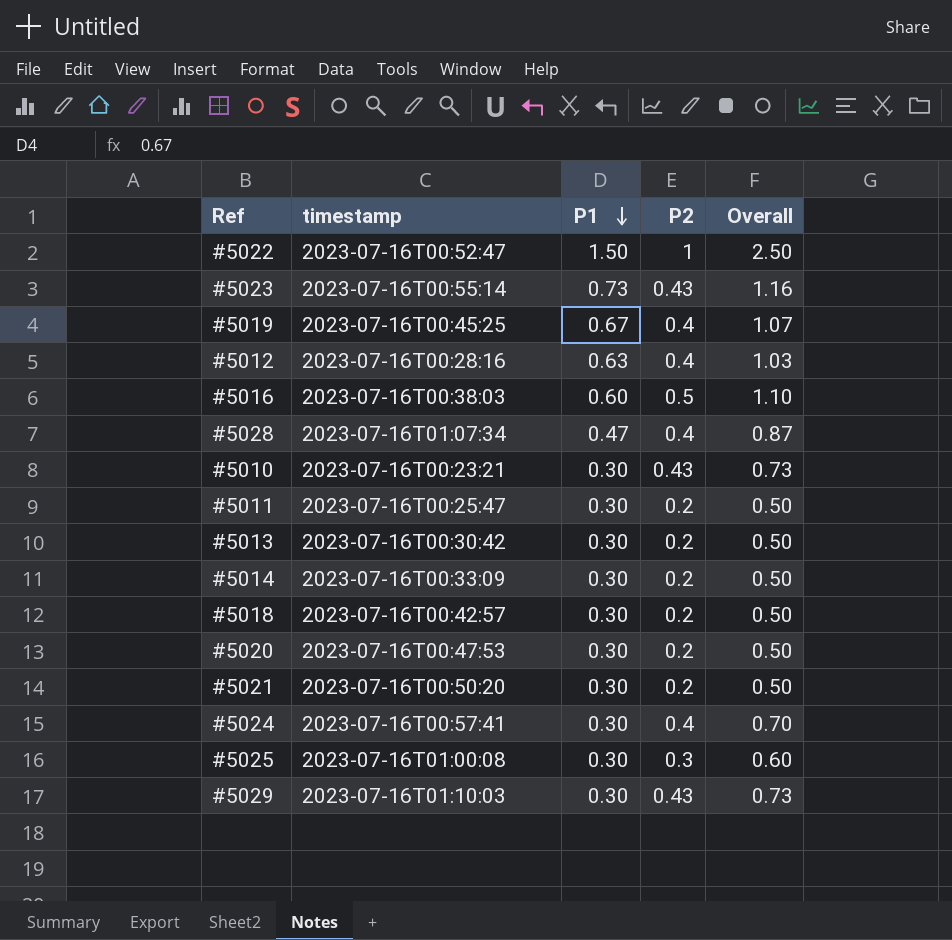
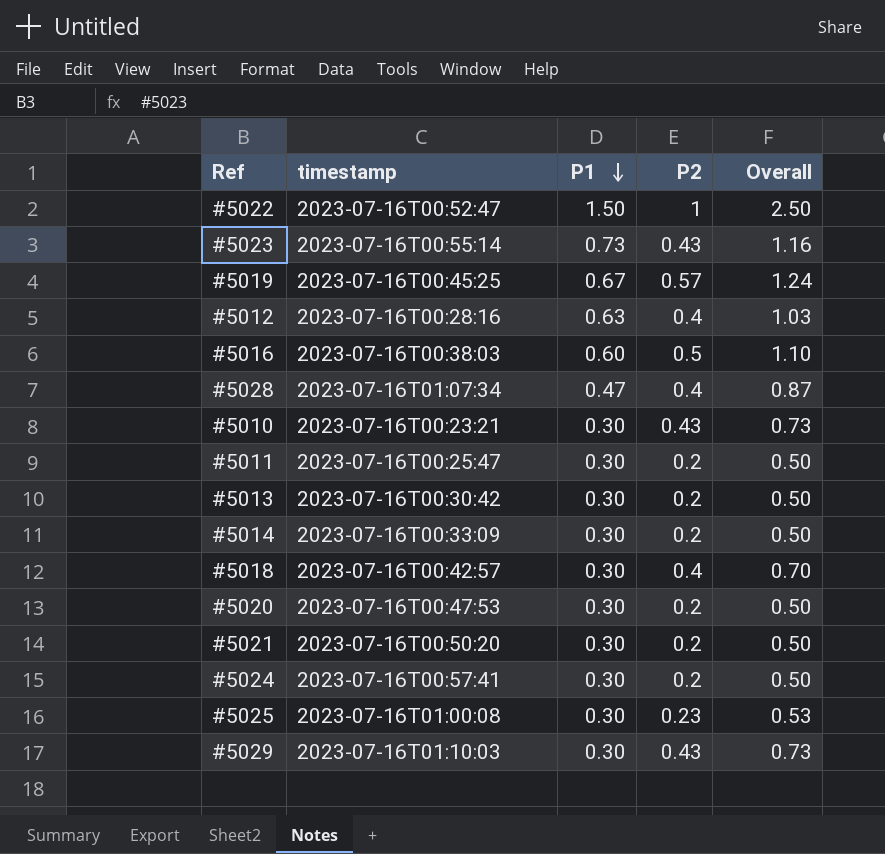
#5019 | P2: 0.4 -> 0.57
#5019 | Overall: 1.07 -> 1.24
#5018 | P2: 0.2 -> 0.4
#5018 | Overall: 0.50 -> 0.70
#5024 | P2: 0.4 -> 0.2
#5024 | Overall: 0.70 -> 0.50
#5025 | P2: 0.3 -> 0.23
#5025 | Overall: 0.60 -> 0.53

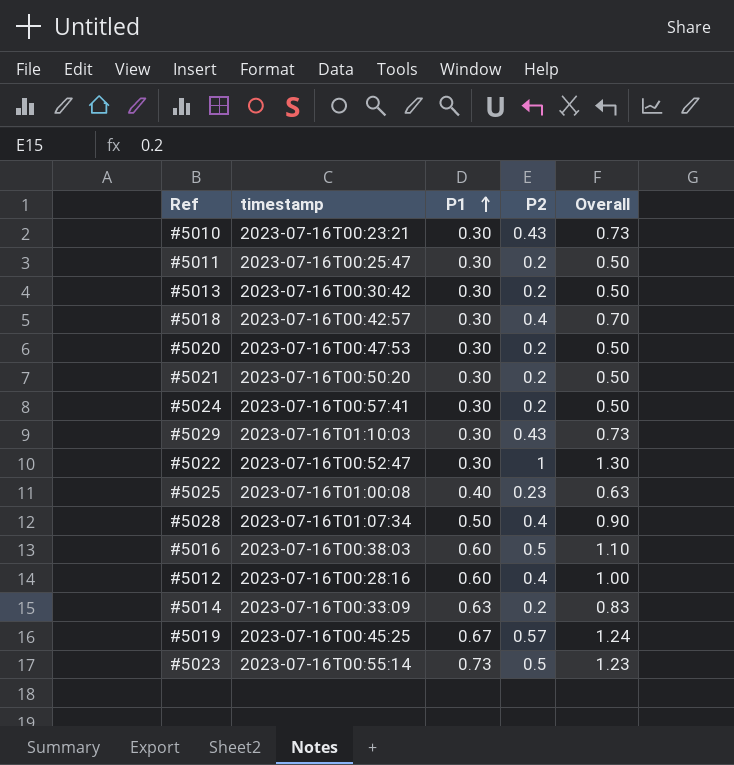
row order: P1 descending -> P1 ascending
#5022 | P1: 1.50 -> 0.30
#5022 | Overall: 2.50 -> 1.30
#5025 | P1: 0.30 -> 0.40
#5025 | Overall: 0.53 -> 0.63
#5028 | P1: 0.47 -> 0.50
#5028 | Overall: 0.87 -> 0.90
#5012 | P1: 0.63 -> 0.60
#5012 | Overall: 1.03 -> 1.00
#5014 | P1: 0.30 -> 0.63
#5014 | Overall: 0.50 -> 0.83
#5023 | P2: 0.43 -> 0.5
#5023 | Overall: 1.16 -> 1.23

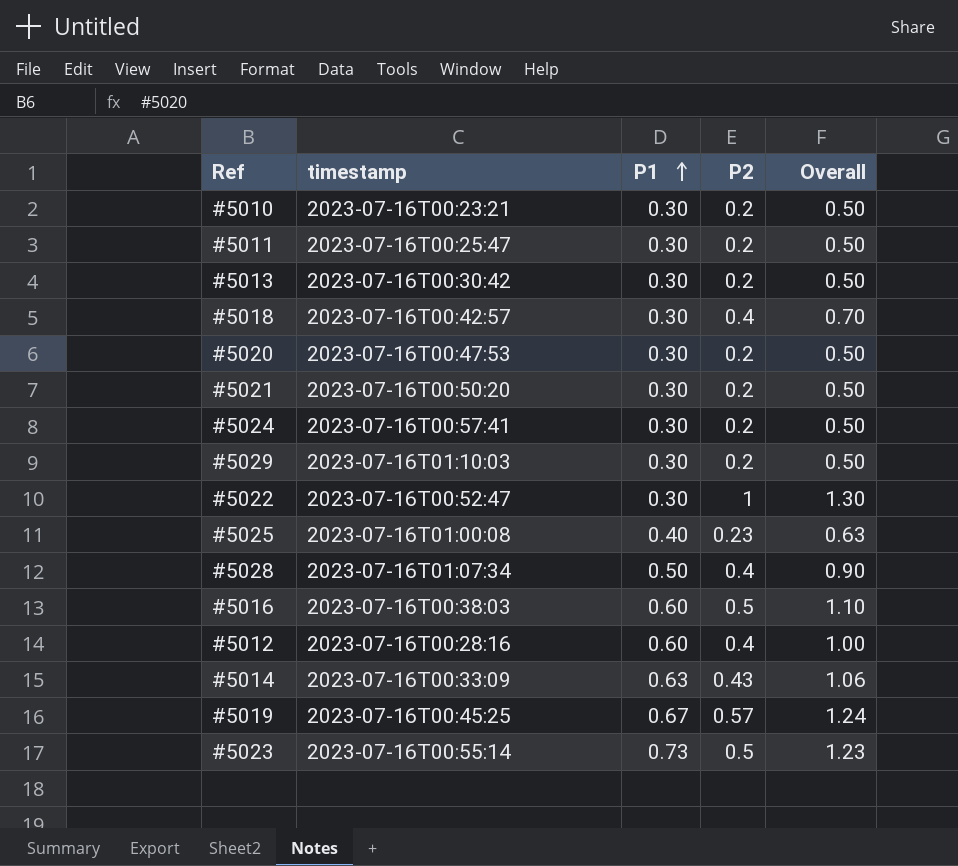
#5010 | P2: 0.43 -> 0.2
#5010 | Overall: 0.73 -> 0.50
#5029 | P2: 0.43 -> 0.2
#5029 | Overall: 0.73 -> 0.50
#5014 | P2: 0.2 -> 0.43
#5014 | Overall: 0.83 -> 1.06

